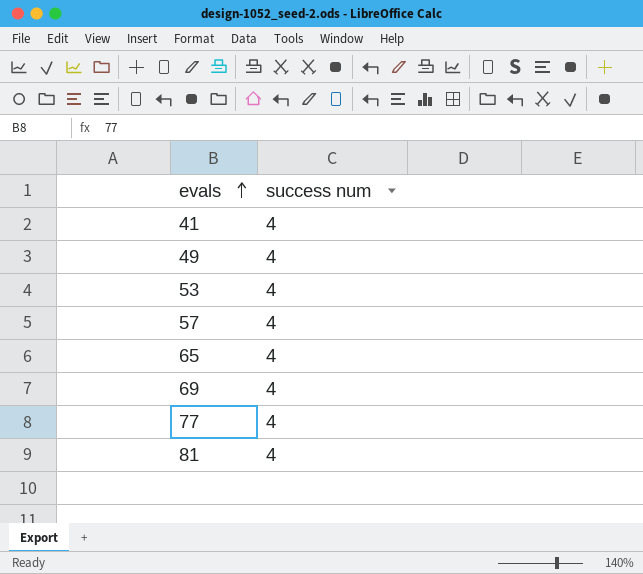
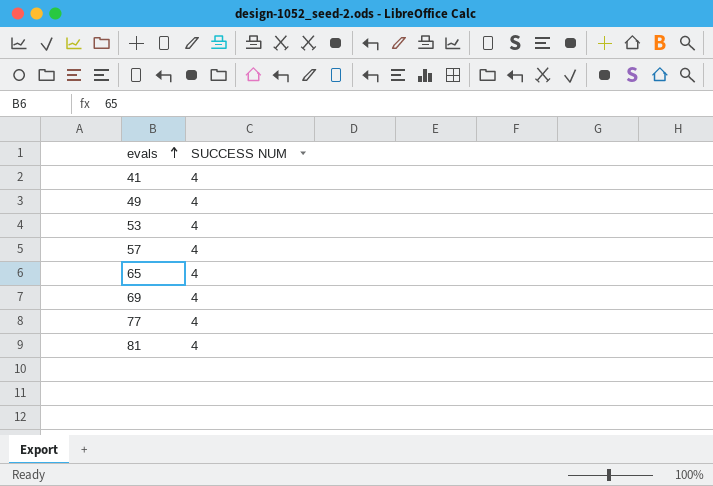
column name: success num -> SUCCESS NUM

